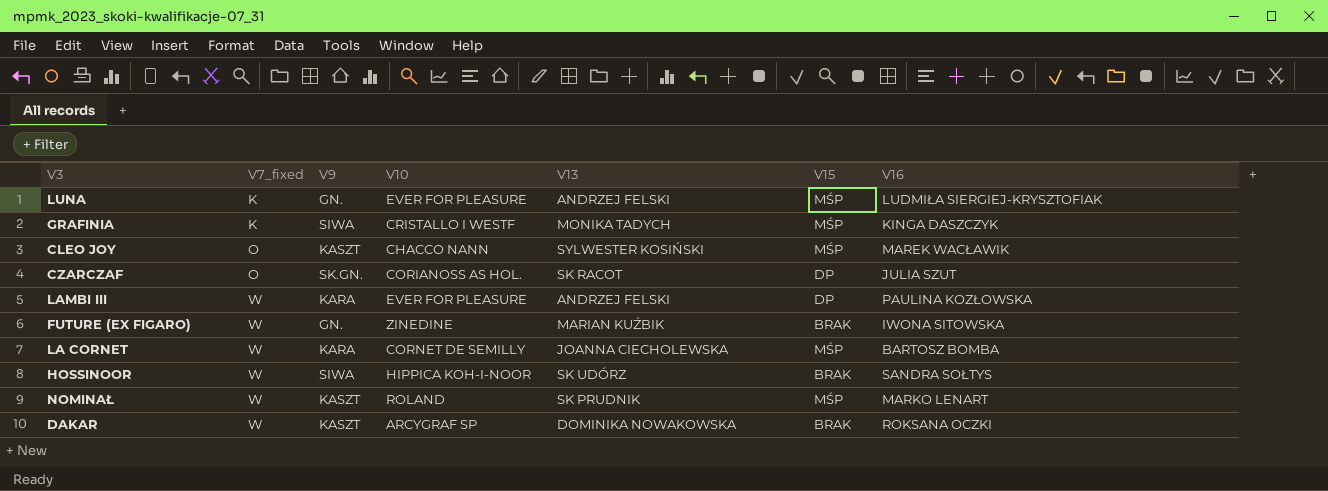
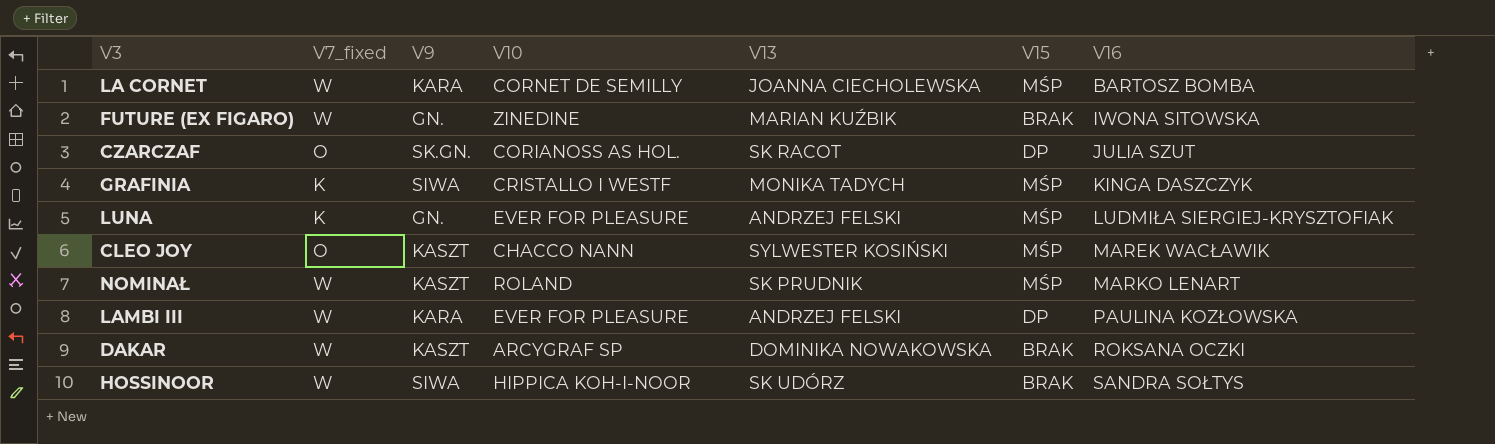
row order: V7_fixed ascending -> V16 ascending

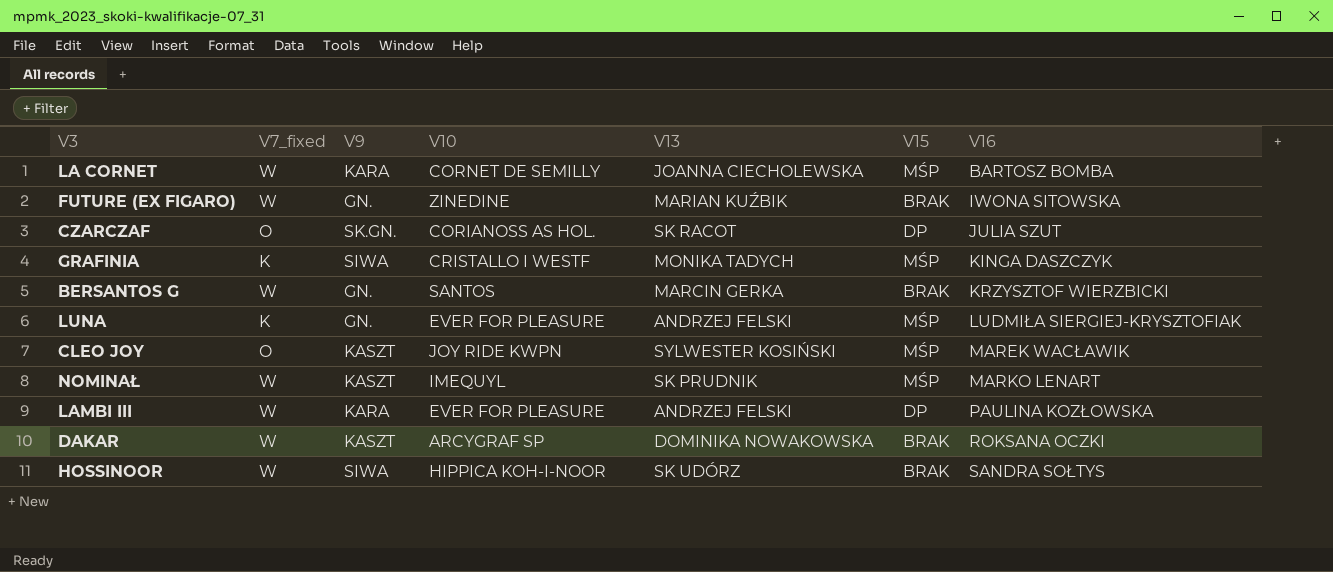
row BERSANTOS G: none -> W | GN. | SANTOS | MARCIN GERKA | BRAK | KRZYSZTOF WIERZBICKI
CLEO JOY | V10: CHACCO NANN -> JOY RIDE KWPN
NOMINAŁ | V10: ROLAND -> IMEQUYL

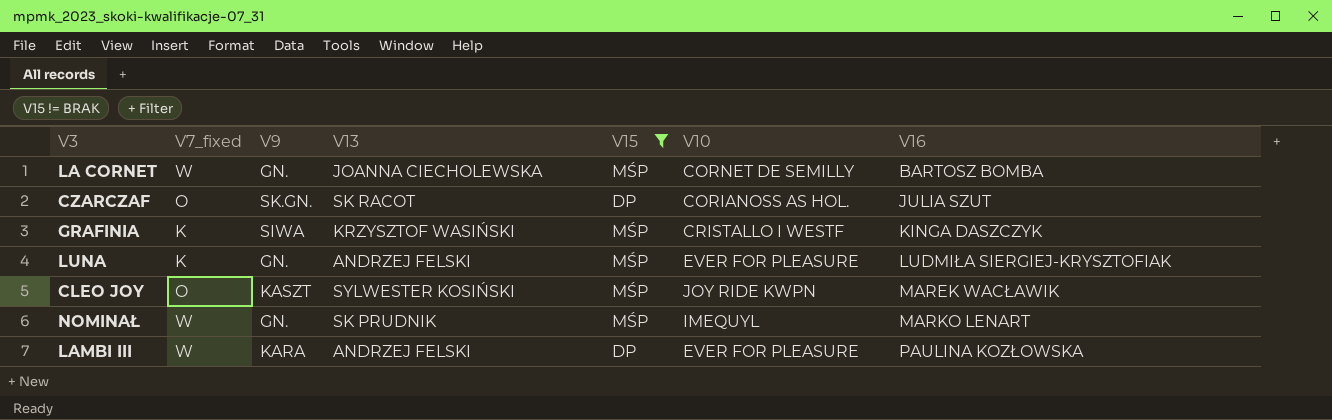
filter: none -> V15 != BRAK
column V10 | position: 4 -> 6
LA CORNET | V9: KARA -> GN.
GRAFINIA | V13: MONIKA TADYCH -> KRZYSZTOF WASIŃSKI
NOMINAŁ | V9: KASZT -> GN.

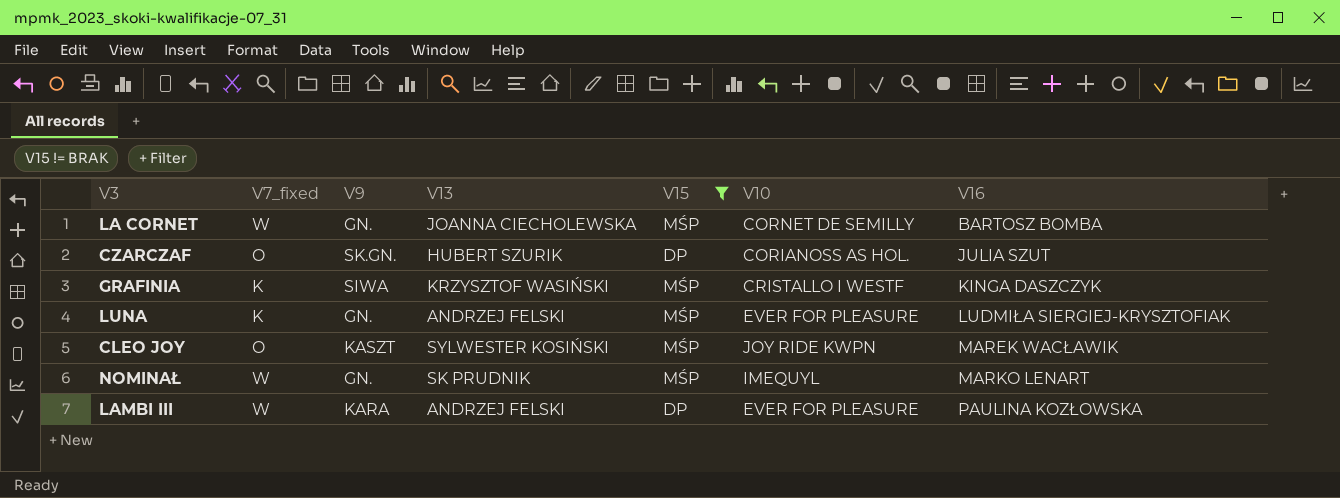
CZARCZAF | V13: SK RACOT -> HUBERT SZURIK

